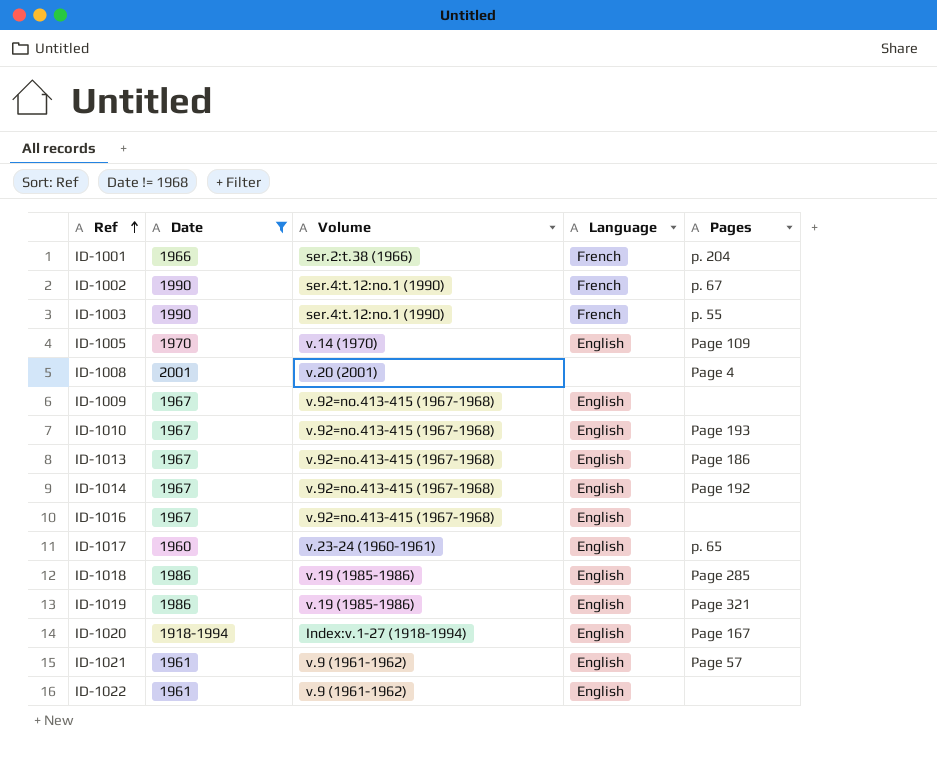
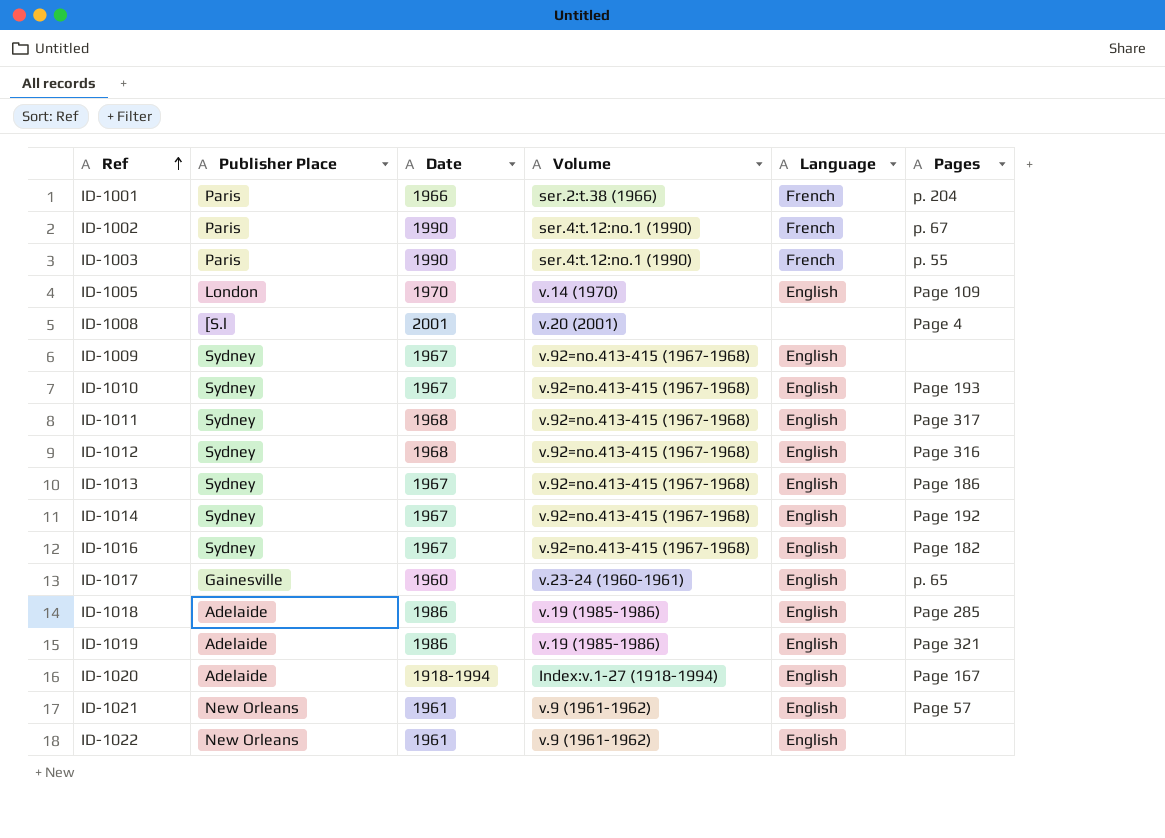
filter: Date != 1968 -> none
column Publisher Place | position: none -> 2
ID-1016 | Pages: none -> Page 182

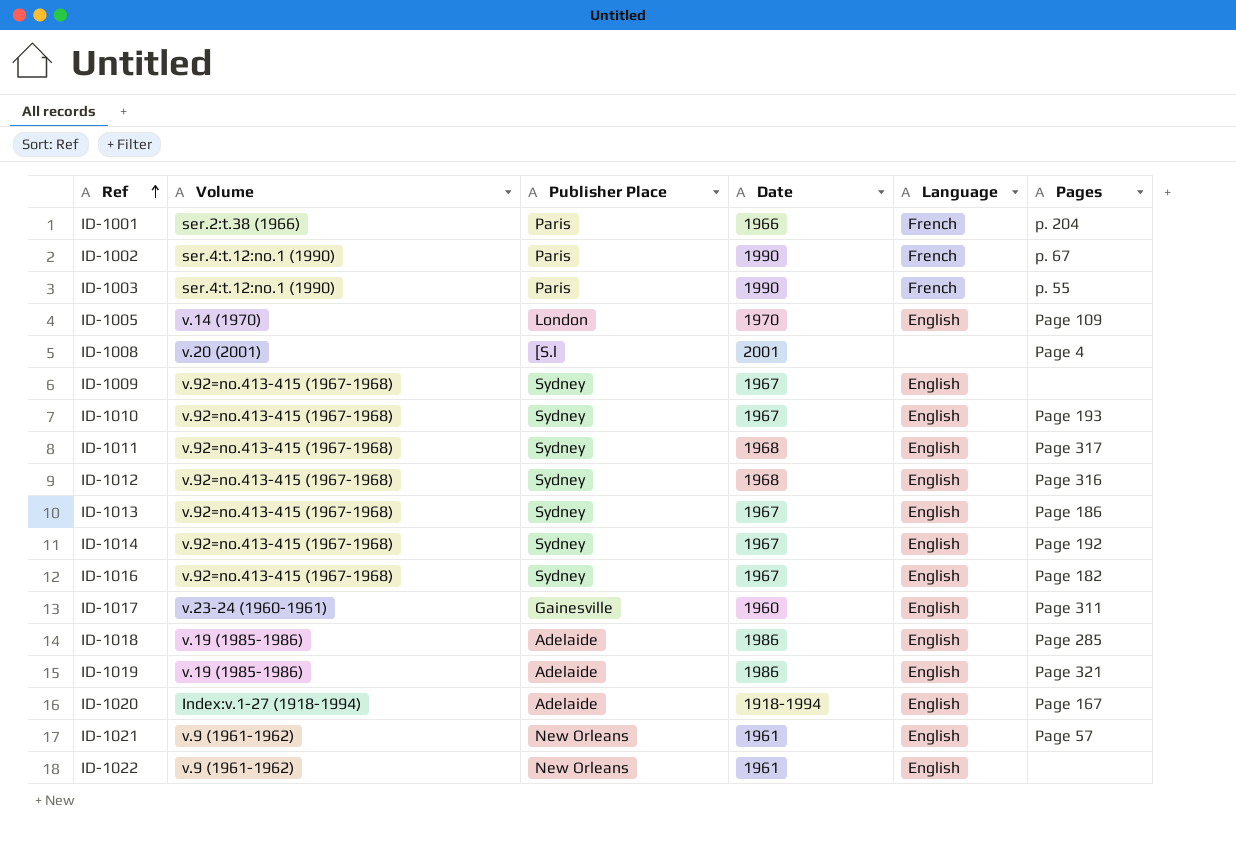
column Volume | position: 4 -> 2
ID-1017 | Pages: p. 65 -> Page 311

